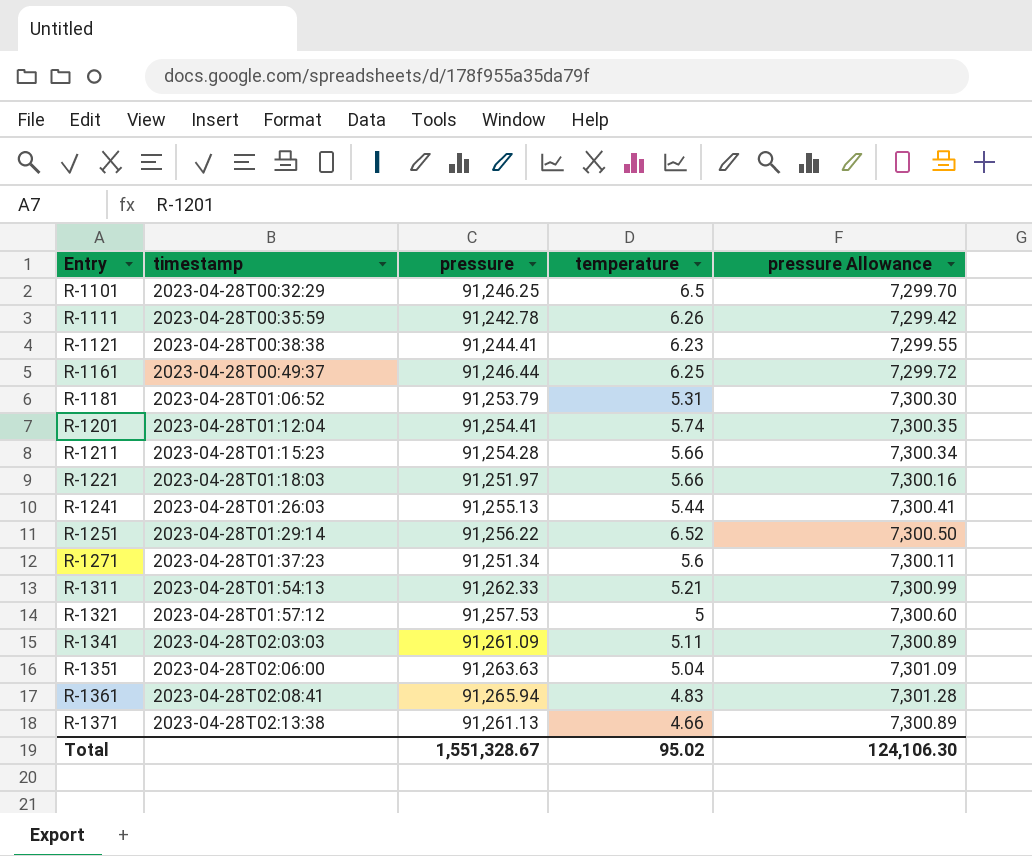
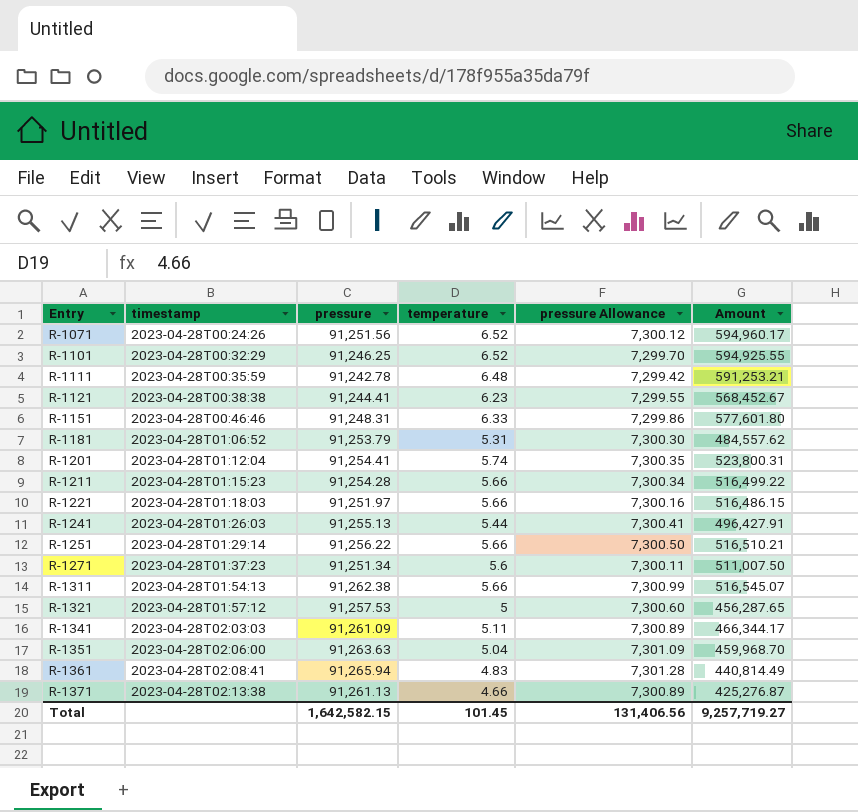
column Amount | formula: none -> [pressure] * [temperature]
row R-1161: 2023-04-28T00:49:37 | 91,246.44 | 6.25 | 7,299.72 -> none
row R-1071: none -> 2023-04-28T00:24:26 | 91,251.56 | 6.52 | 7,300.12 | 594,960.17
R-1101 | temperature: 6.5 -> 6.52
R-1111 | temperature: 6.26 -> 6.48
row R-1151: none -> 2023-04-28T00:46:46 | 91,248.31 | 6.33 | 7,299.86 | 577,601.80
R-1251 | temperature: 6.52 -> 5.66
R-1311 | pressure: 91,262.33 -> 91,262.38
R-1311 | temperature: 5.21 -> 5.66
Total | pressure: 1,551,328.67 -> 1,642,582.15
Total | temperature: 95.02 -> 101.45
Total | pressure Allowance: 124,106.30 -> 131,406.56

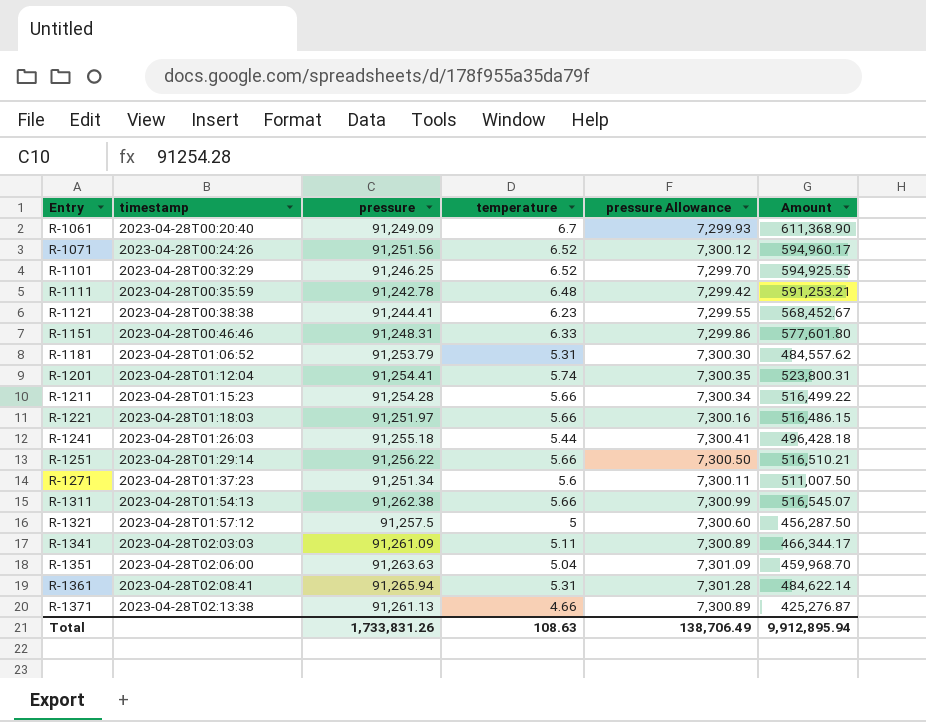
row R-1061: none -> 2023-04-28T00:20:40 | 91,249.09 | 6.7 | 7,299.93 | 611,368.90
R-1241 | pressure: 91,255.13 -> 91,255.18
R-1241 | Amount: 496,427.91 -> 496,428.18
R-1321 | pressure: 91,257.53 -> 91,257.5
R-1321 | Amount: 456,287.65 -> 456,287.50
R-1361 | temperature: 4.83 -> 5.31
R-1361 | Amount: 440,814.49 -> 484,622.14
Total | pressure: 1,642,582.15 -> 1,733,831.26
Total | temperature: 101.45 -> 108.63
Total | pressure Allowance: 131,406.56 -> 138,706.49
Total | Amount: 9,257,719.27 -> 9,912,895.94

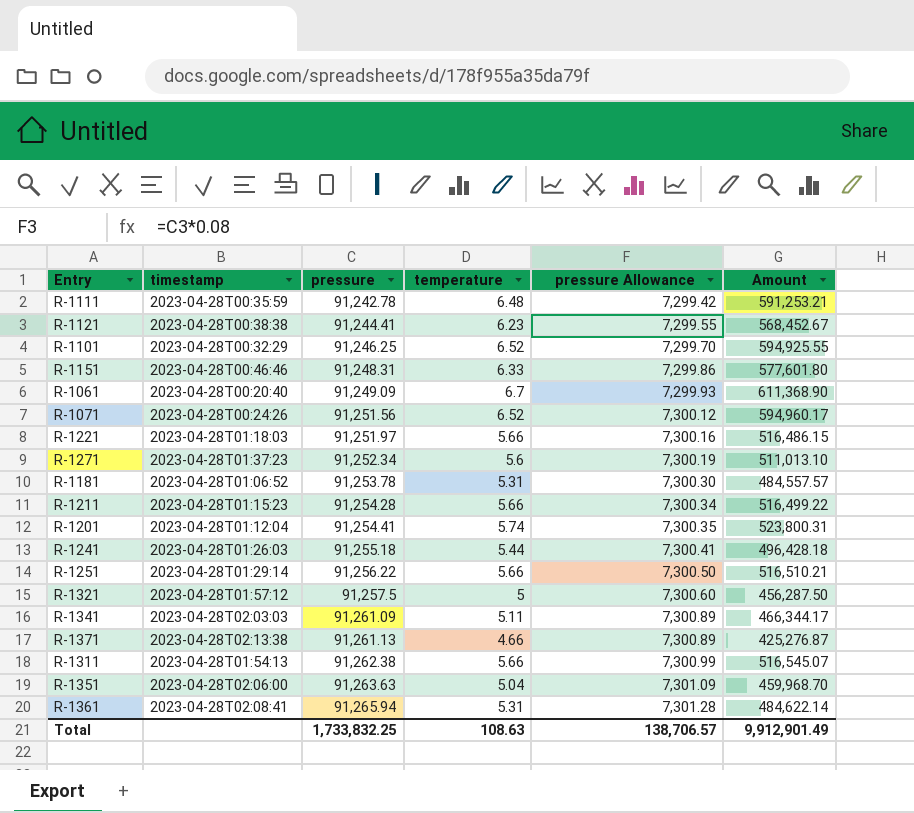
row order: Entry ascending -> pressure ascending
R-1271 | pressure: 91,251.34 -> 91,252.34
R-1271 | pressure Allowance: 7,300.11 -> 7,300.19
R-1271 | Amount: 511,007.50 -> 511,013.10
R-1181 | pressure: 91,253.79 -> 91,253.78
R-1181 | Amount: 484,557.62 -> 484,557.57
Total | pressure: 1,733,831.26 -> 1,733,832.25
Total | pressure Allowance: 138,706.49 -> 138,706.57
Total | Amount: 9,912,895.94 -> 9,912,901.49

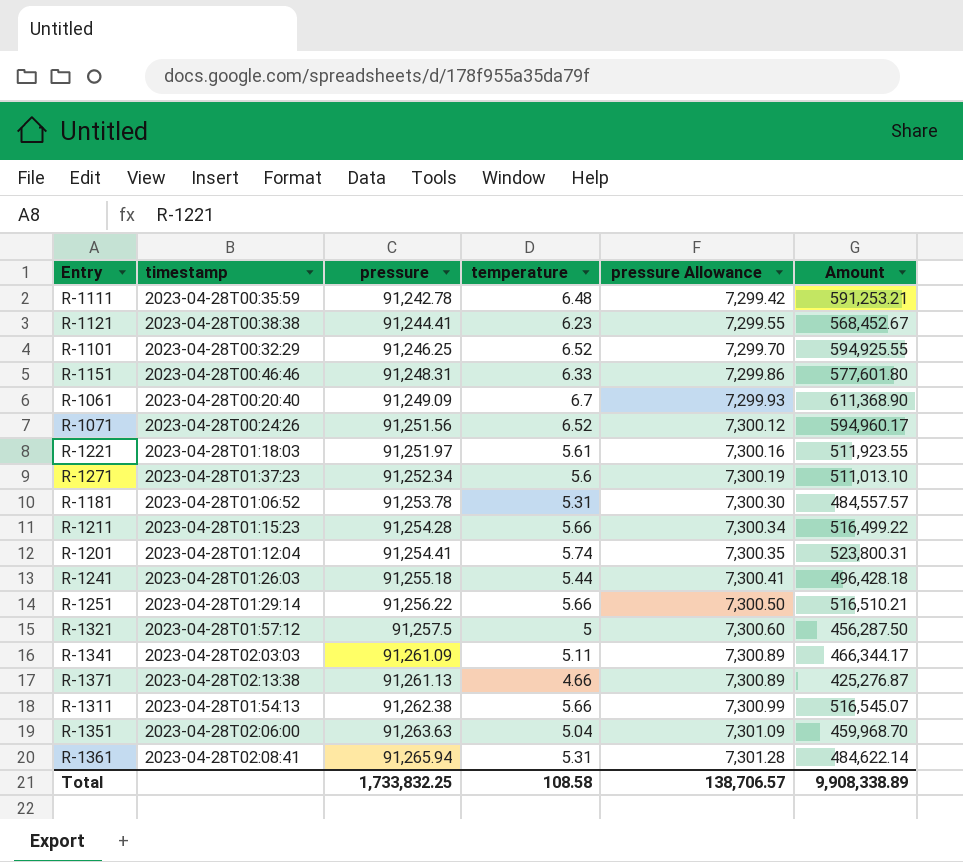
R-1221 | temperature: 5.66 -> 5.61
R-1221 | Amount: 516,486.15 -> 511,923.55
Total | temperature: 108.63 -> 108.58
Total | Amount: 9,912,901.49 -> 9,908,338.89

